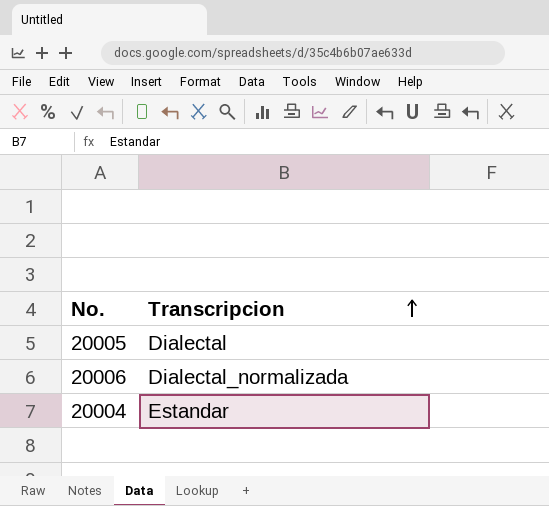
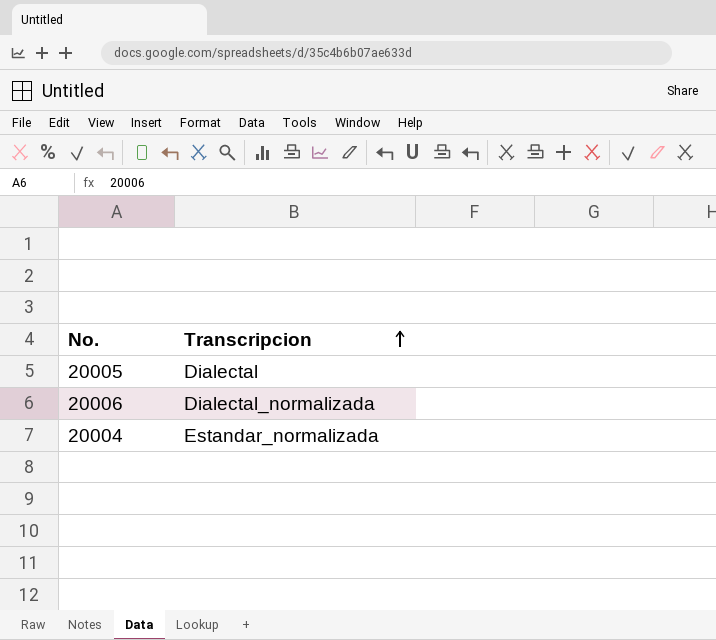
20004 | Transcripcion: Estandar -> Estandar_normalizada

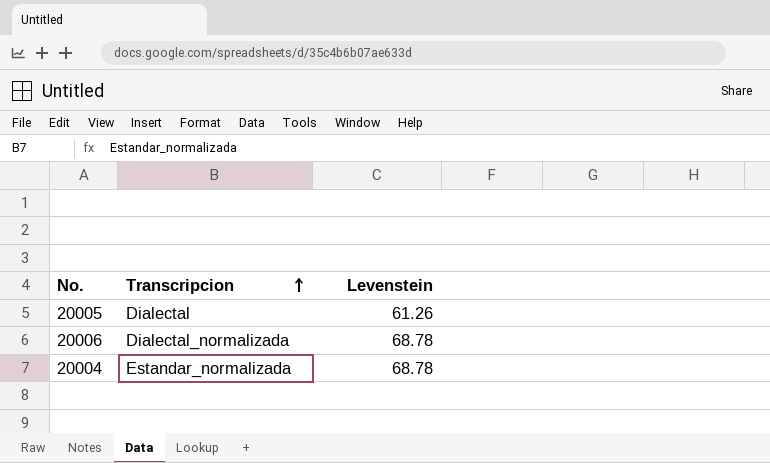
column Levenstein | position: none -> 3

